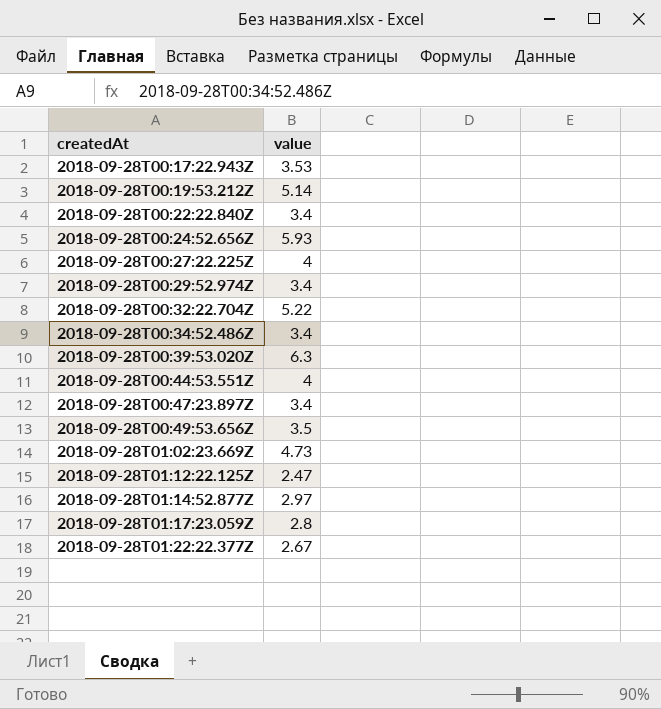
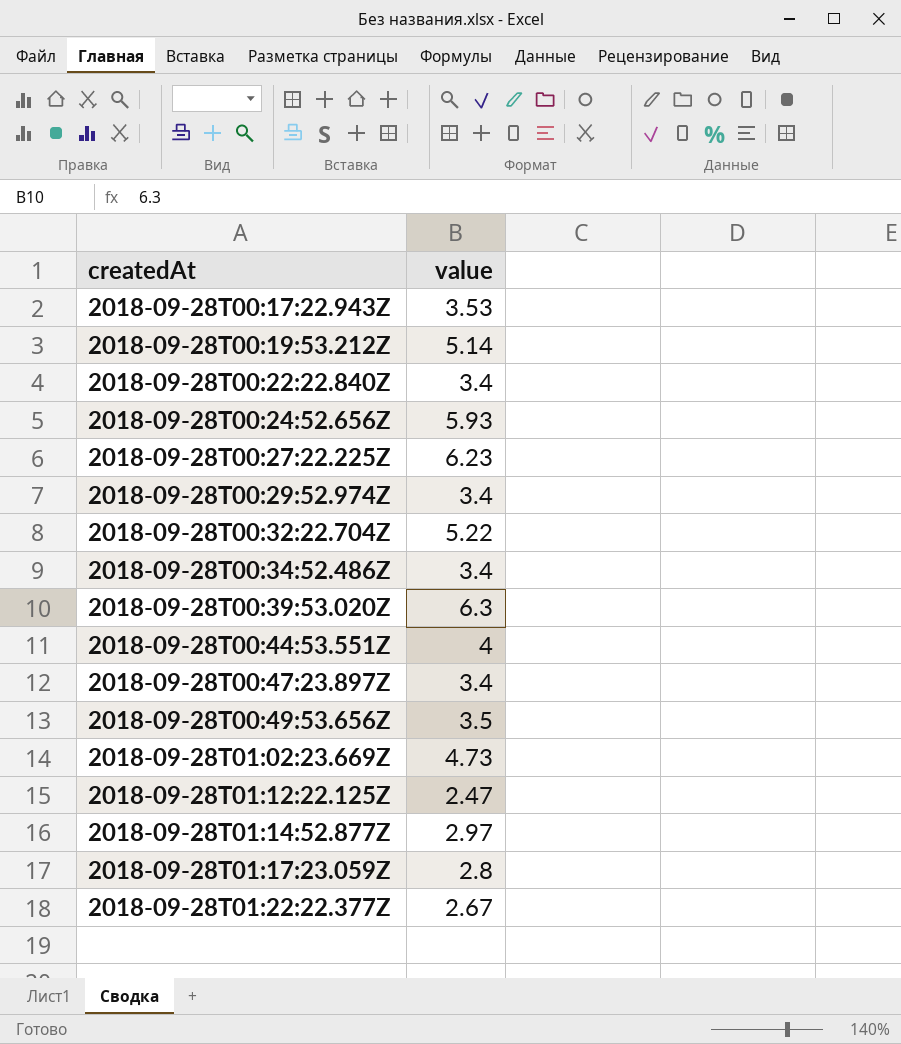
2018-09-28T00:27:22.225Z | value: 4 -> 6.23

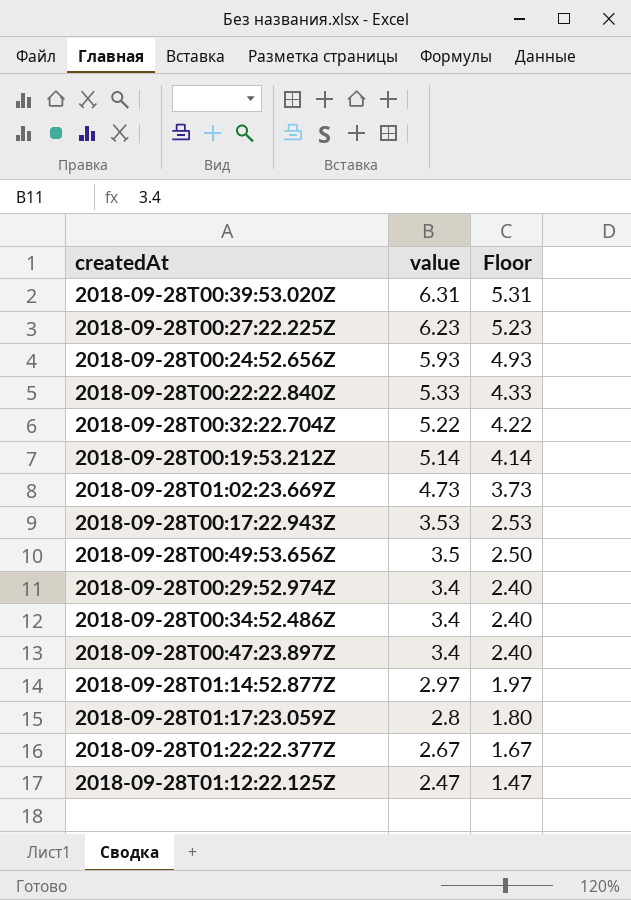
row order: createdAt ascending -> value descending
column Floor | formula: none -> [value] - 1
row 2018-09-28T00:44:53.551Z: 4 -> none
2018-09-28T00:39:53.020Z | value: 6.3 -> 6.31
2018-09-28T00:22:22.840Z | value: 3.4 -> 5.33

